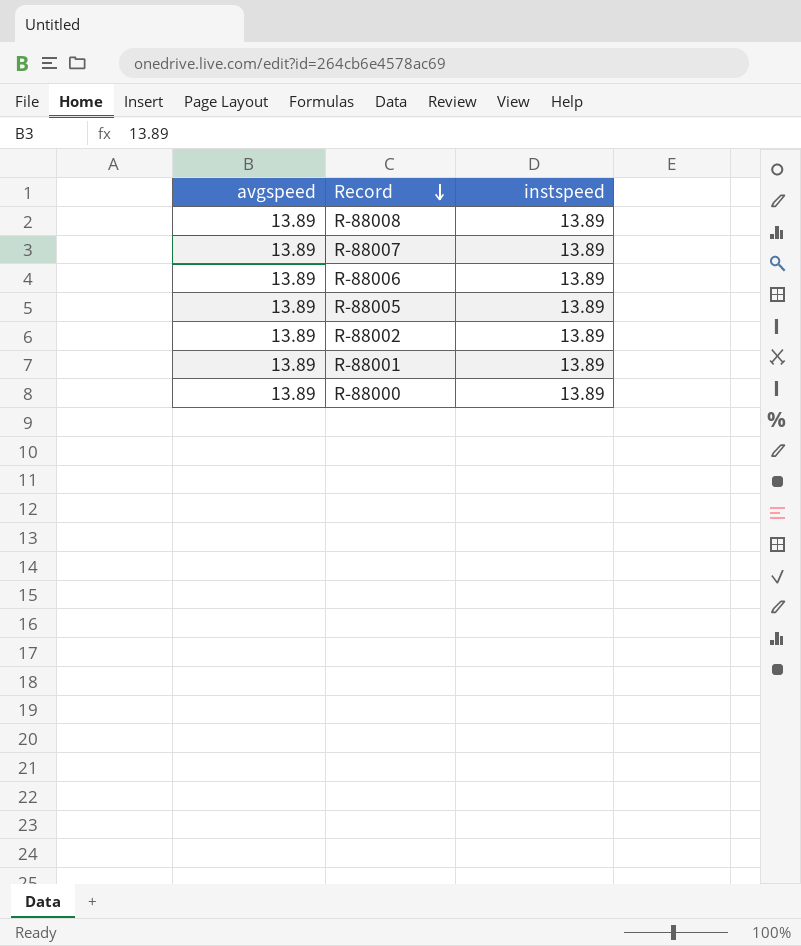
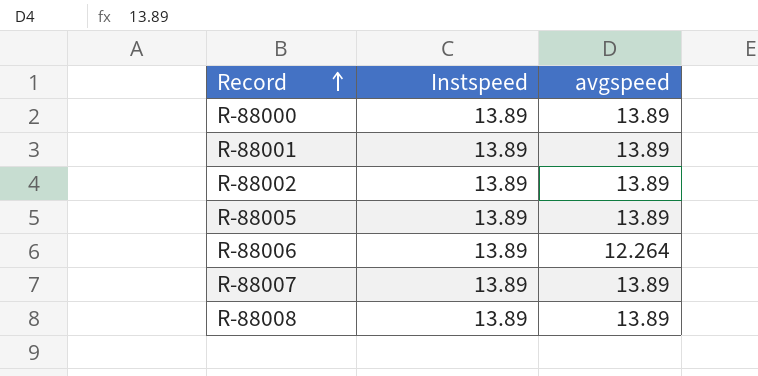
row order: Record descending -> Record ascending
column name: instspeed -> Instspeed
column avgspeed | position: 1 -> 3
R-88006 | avgspeed: 13.89 -> 12.264

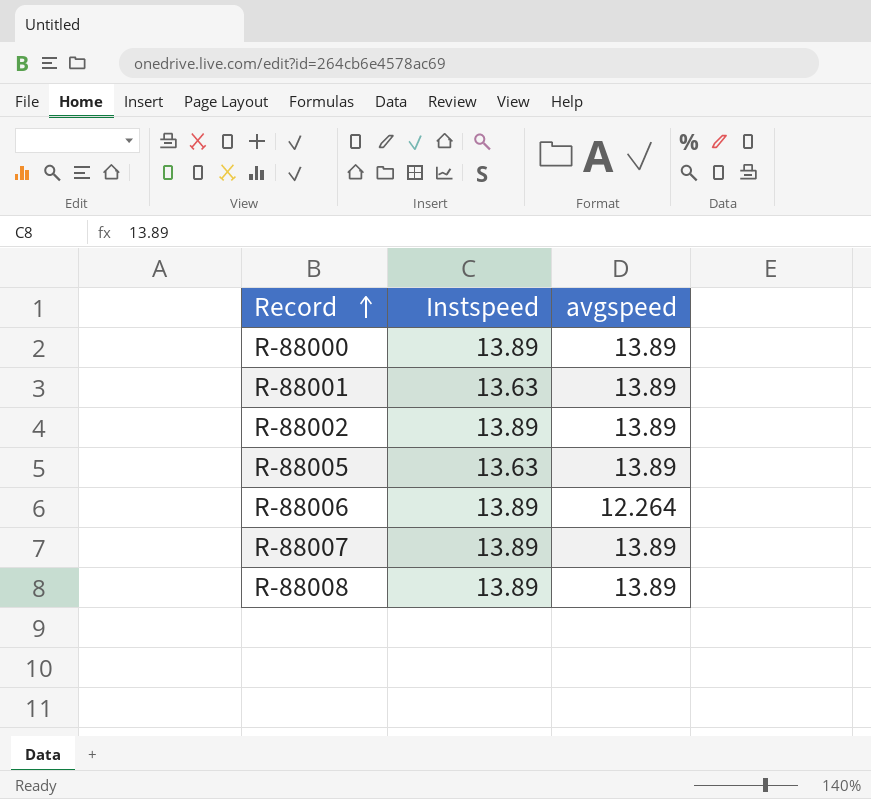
R-88001 | Instspeed: 13.89 -> 13.63
R-88005 | Instspeed: 13.89 -> 13.63

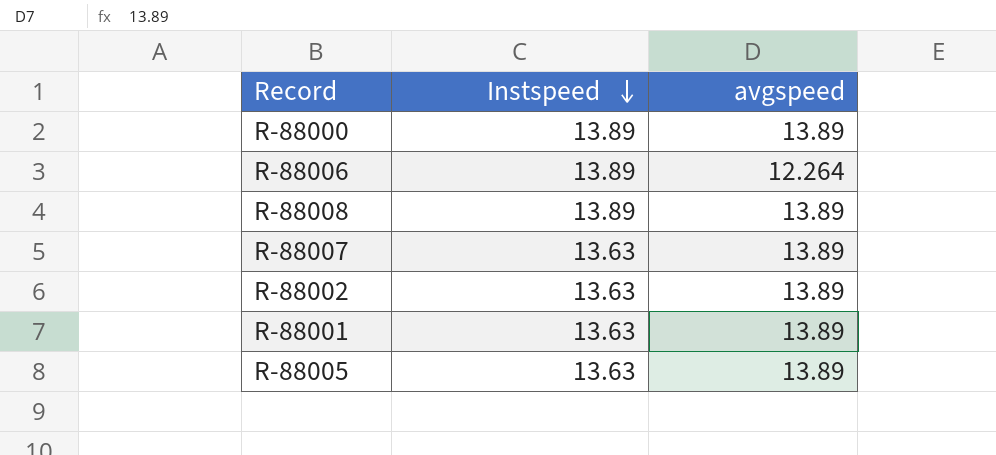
row order: Record ascending -> Instspeed descending
R-88007 | Instspeed: 13.89 -> 13.63
R-88002 | Instspeed: 13.89 -> 13.63

